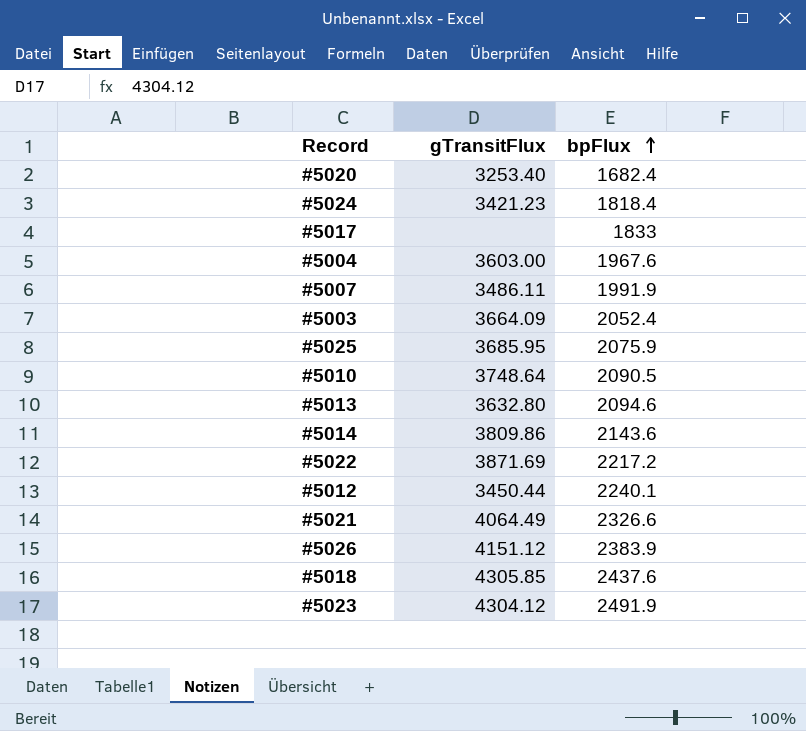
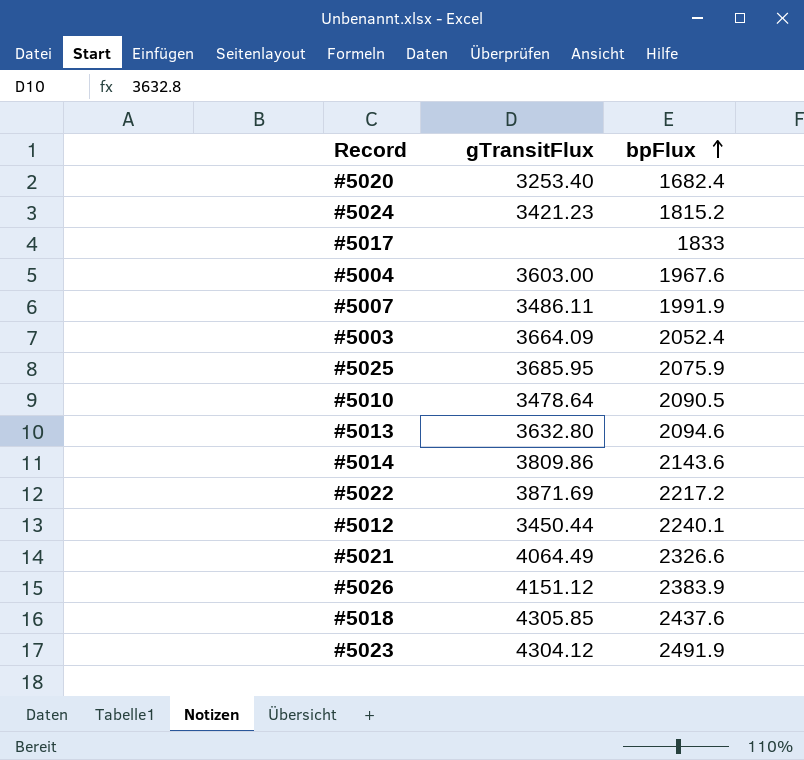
#5024 | bpFlux: 1818.4 -> 1815.2
#5010 | gTransitFlux: 3748.64 -> 3478.64

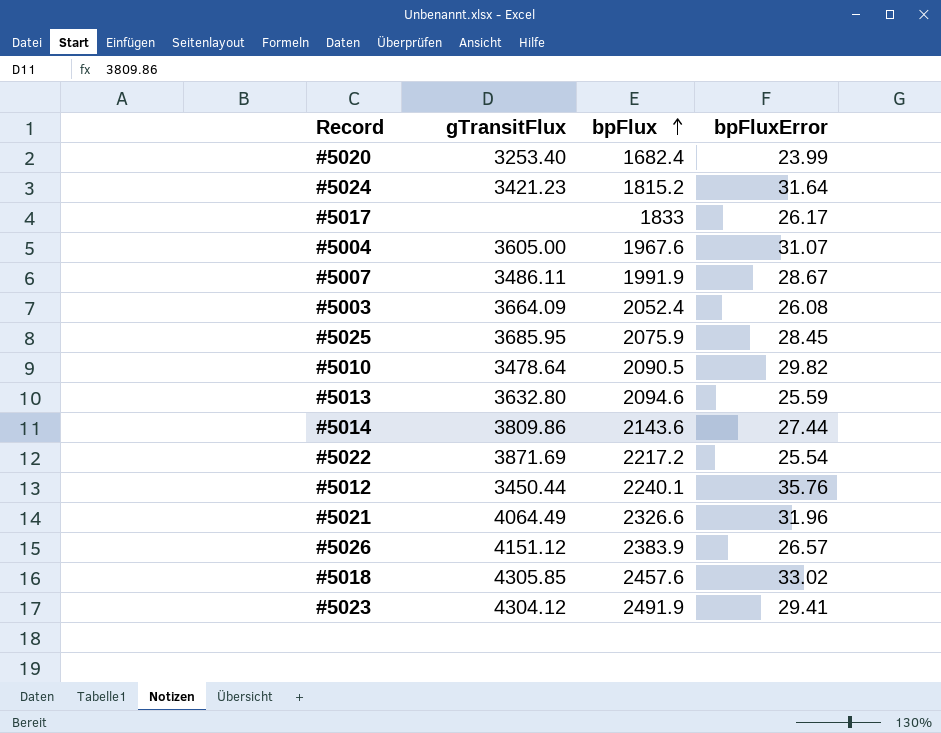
column bpFluxError | position: none -> 4
#5004 | gTransitFlux: 3603.00 -> 3605.00
#5018 | bpFlux: 2437.6 -> 2457.6

